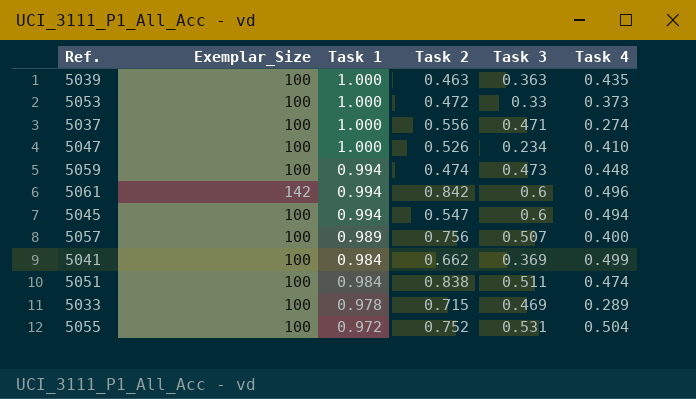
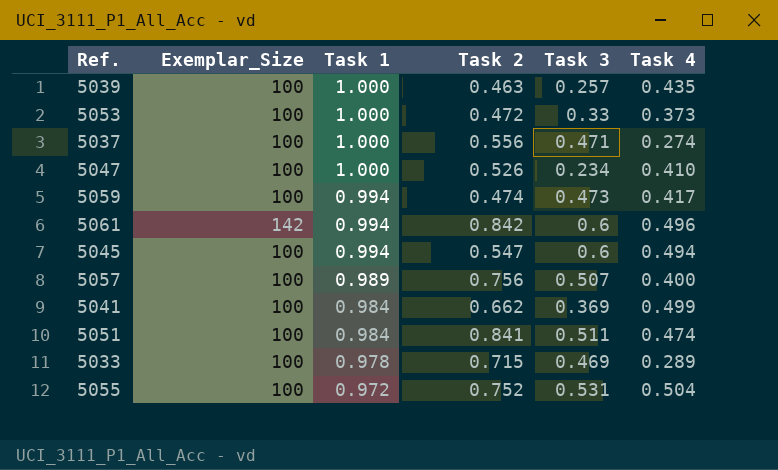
5039 | Task 3: 0.363 -> 0.257
5059 | Task 4: 0.448 -> 0.417
5051 | Task 2: 0.838 -> 0.841

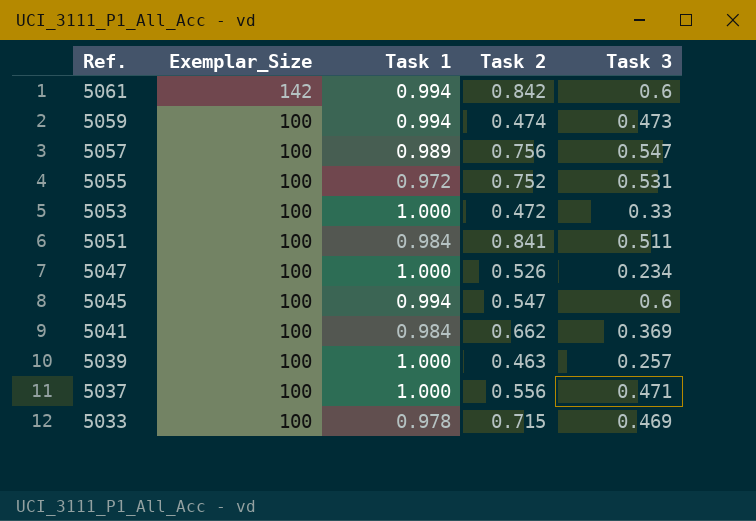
row order: Task 1 descending -> Ref. descending
column Task 4 | position: 6 -> none
5057 | Task 3: 0.507 -> 0.547

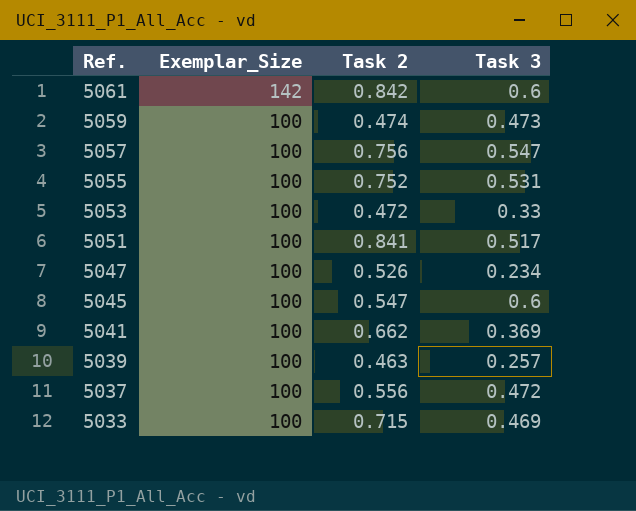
column Task 1 | position: 3 -> none
5051 | Task 3: 0.511 -> 0.517
5037 | Task 3: 0.471 -> 0.472

